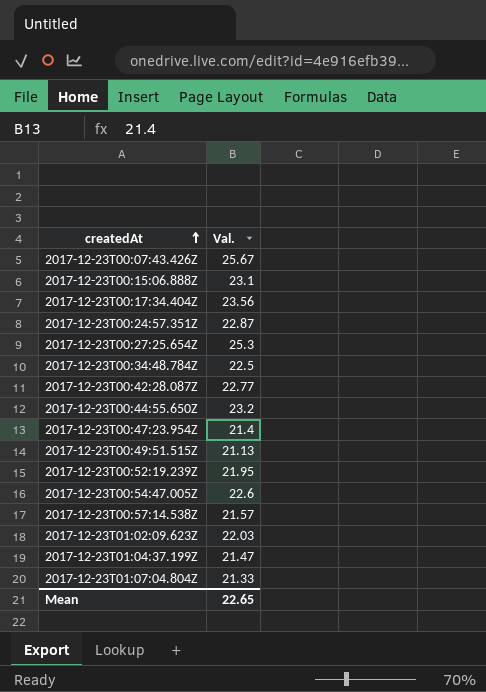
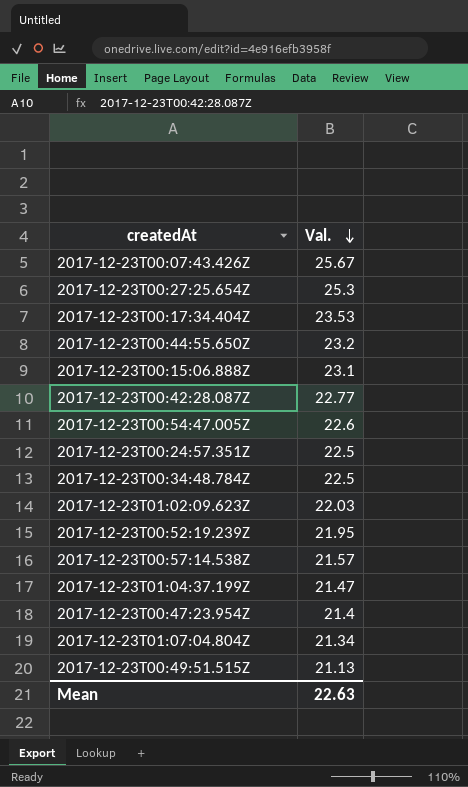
row order: createdAt ascending -> Val. descending
2017-12-23T00:17:34.404Z | Val.: 23.56 -> 23.53
2017-12-23T00:24:57.351Z | Val.: 22.87 -> 22.5
2017-12-23T01:07:04.804Z | Val.: 21.33 -> 21.34
Mean | Val.: 22.65 -> 22.63

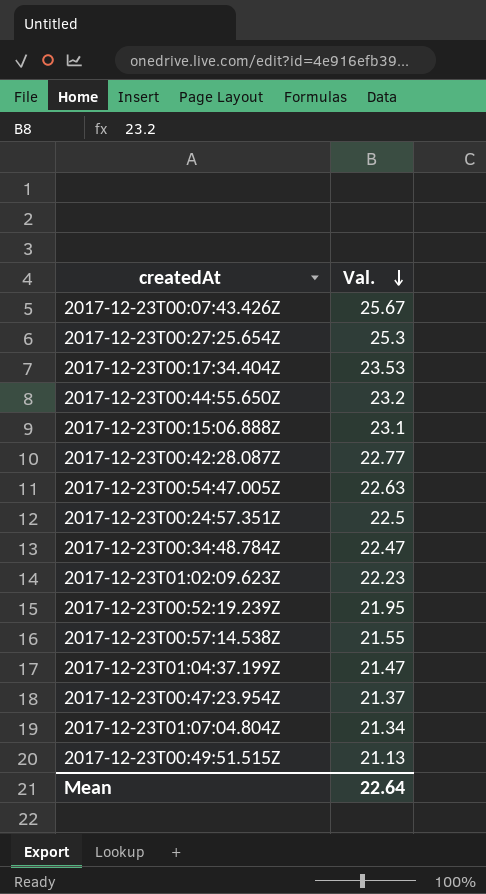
2017-12-23T00:54:47.005Z | Val.: 22.6 -> 22.63
2017-12-23T00:34:48.784Z | Val.: 22.5 -> 22.47
2017-12-23T01:02:09.623Z | Val.: 22.03 -> 22.23
2017-12-23T00:57:14.538Z | Val.: 21.57 -> 21.55
2017-12-23T00:47:23.954Z | Val.: 21.4 -> 21.37
Mean | Val.: 22.63 -> 22.64

